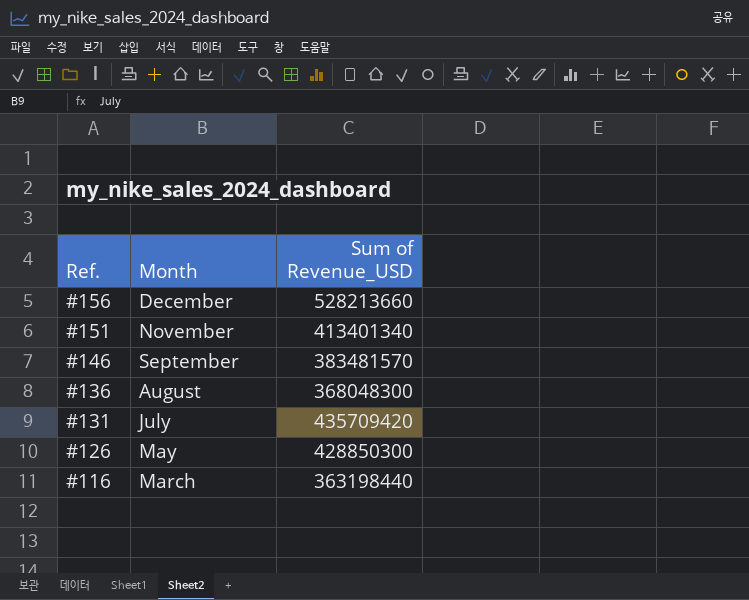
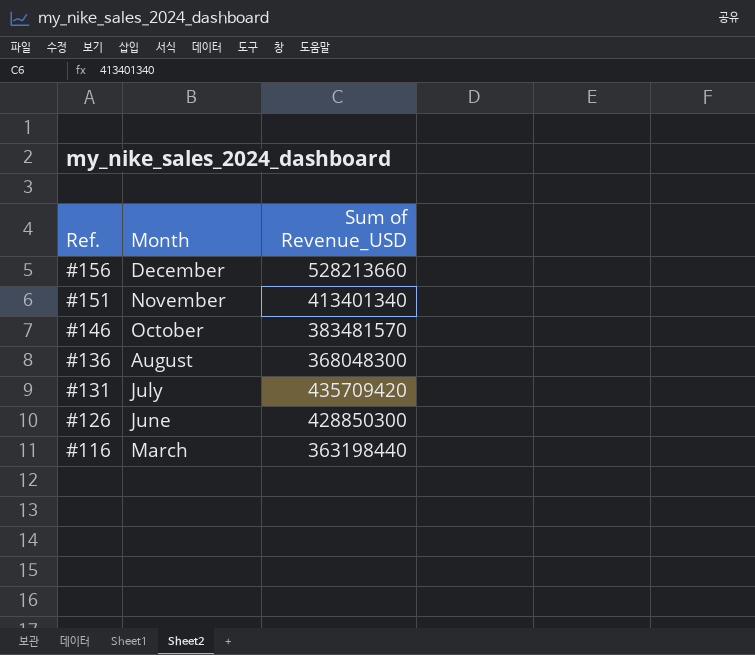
#146 | Month: September -> October
#126 | Month: May -> June

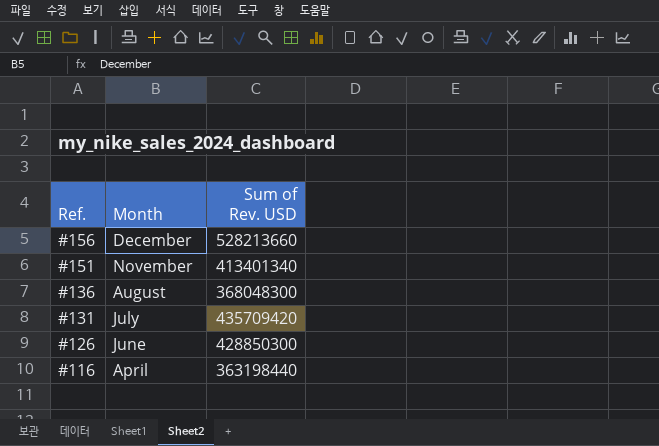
column name: Sum of Revenue_USD -> Sum of Rev. USD
row #146: October | 383481570 -> none
#116 | Month: March -> April

